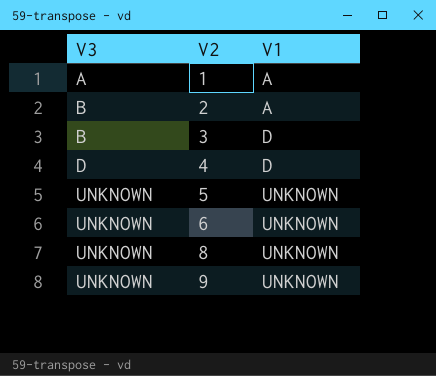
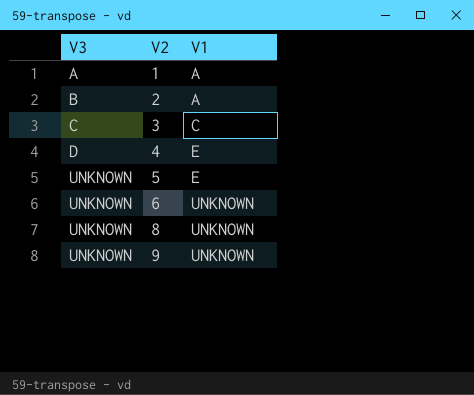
3 | V3: B -> C
3 | V1: D -> C
4 | V1: D -> E
5 | V1: UNKNOWN -> E

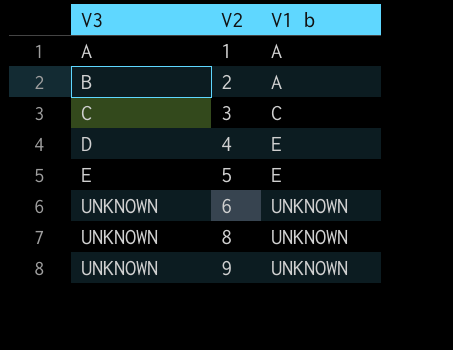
column name: V1 -> V1 b
5 | V3: UNKNOWN -> E

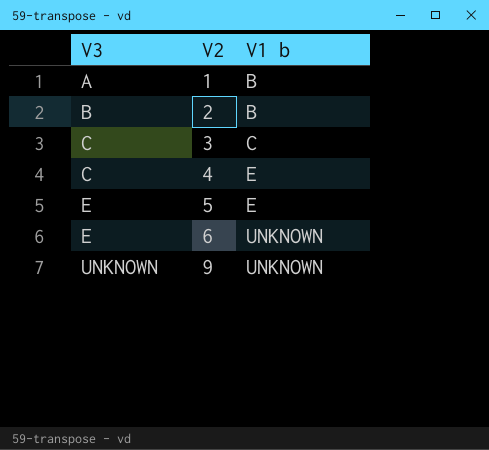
row 8: UNKNOWN | UNKNOWN -> none
1 | V1 b: A -> B
2 | V1 b: A -> B
4 | V3: D -> C
6 | V3: UNKNOWN -> E

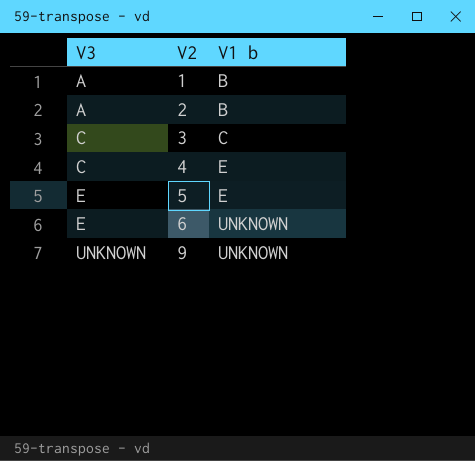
2 | V3: B -> A

